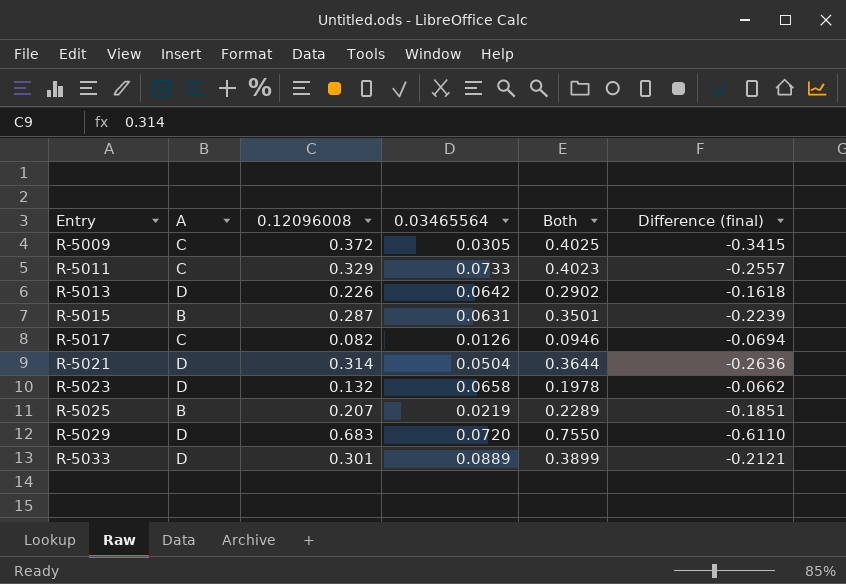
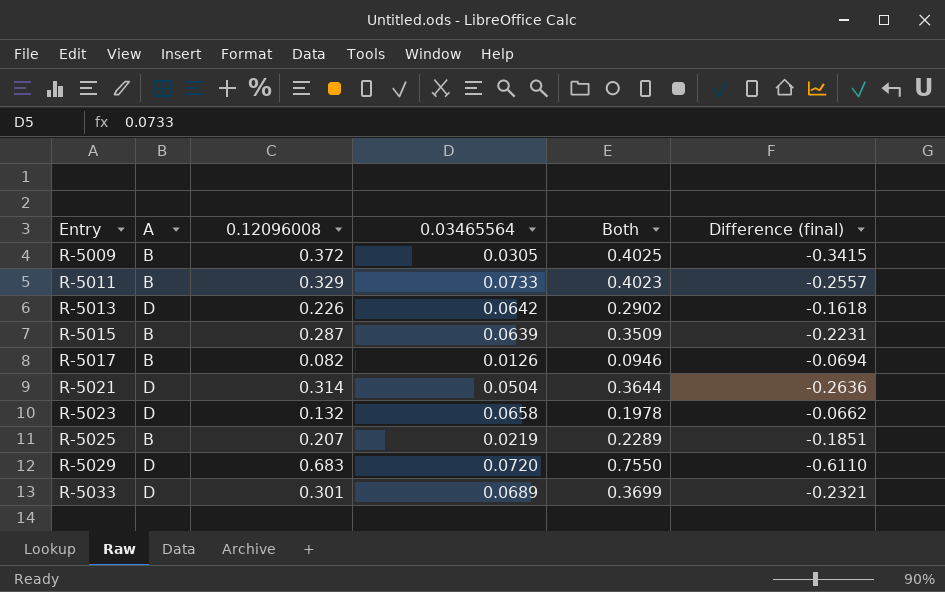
R-5009 | A: C -> B
R-5011 | A: C -> B
R-5015 | 0.03465564: 0.0631 -> 0.0639
R-5015 | Both: 0.3501 -> 0.3509
R-5015 | Difference (final): -0.2239 -> -0.2231
R-5017 | A: C -> B
R-5033 | 0.03465564: 0.0889 -> 0.0689
R-5033 | Both: 0.3899 -> 0.3699
R-5033 | Difference (final): -0.2121 -> -0.2321

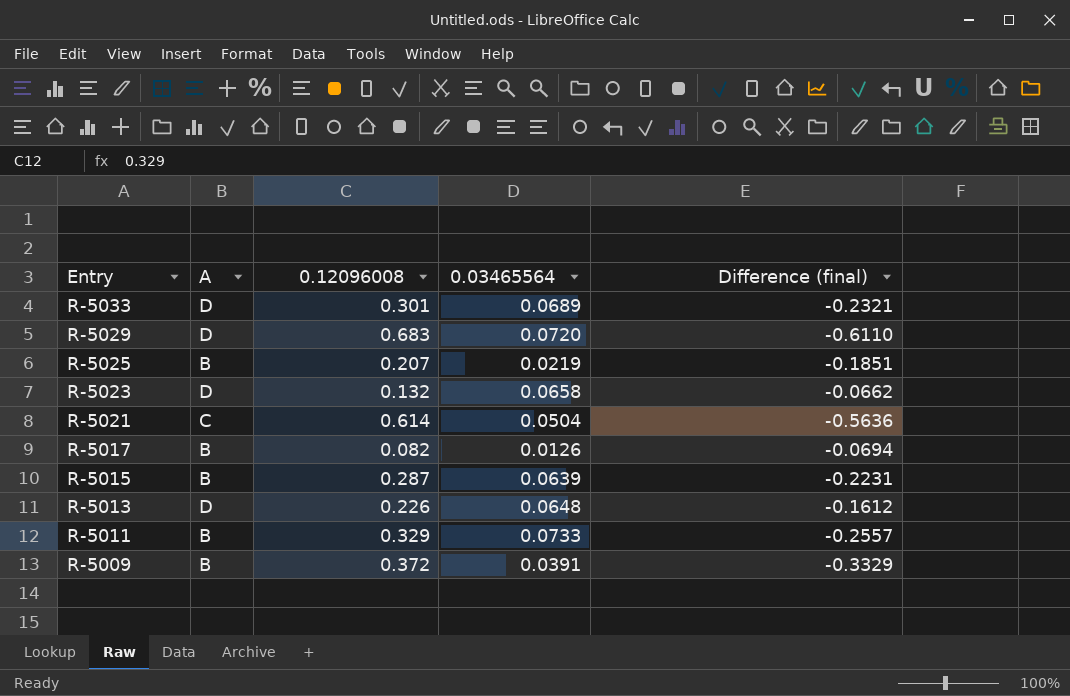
row order: Entry ascending -> Entry descending
column Both | formula: [0.12096008] + [0.03465564] -> none
R-5021 | A: D -> C
R-5021 | 0.12096008: 0.314 -> 0.614
R-5021 | Difference (final): -0.2636 -> -0.5636
R-5013 | 0.03465564: 0.0642 -> 0.0648
R-5013 | Difference (final): -0.1618 -> -0.1612
R-5009 | 0.03465564: 0.0305 -> 0.0391
R-5009 | Difference (final): -0.3415 -> -0.3329

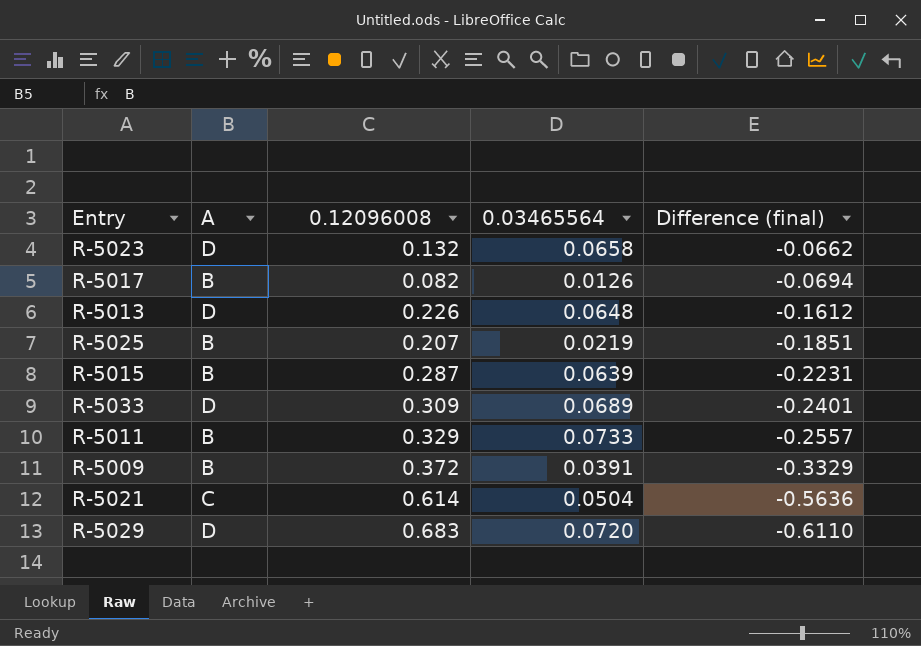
row order: Entry descending -> Difference (final) descending
R-5033 | 0.12096008: 0.301 -> 0.309
R-5033 | Difference (final): -0.2321 -> -0.2401

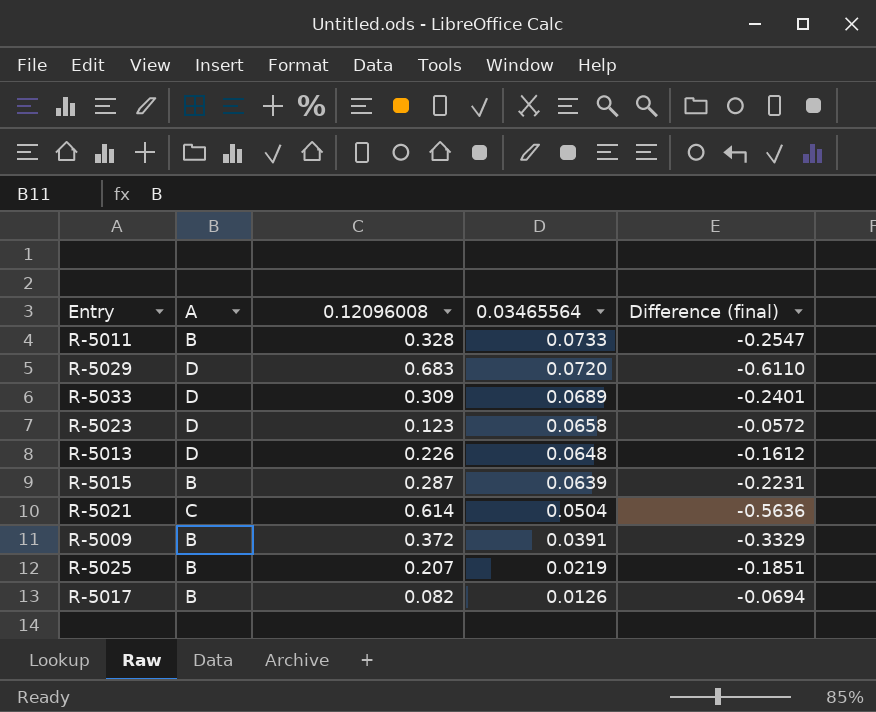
row order: Difference (final) descending -> 0.03465564 descending
R-5011 | 0.12096008: 0.329 -> 0.328
R-5011 | Difference (final): -0.2557 -> -0.2547
R-5023 | 0.12096008: 0.132 -> 0.123
R-5023 | Difference (final): -0.0662 -> -0.0572

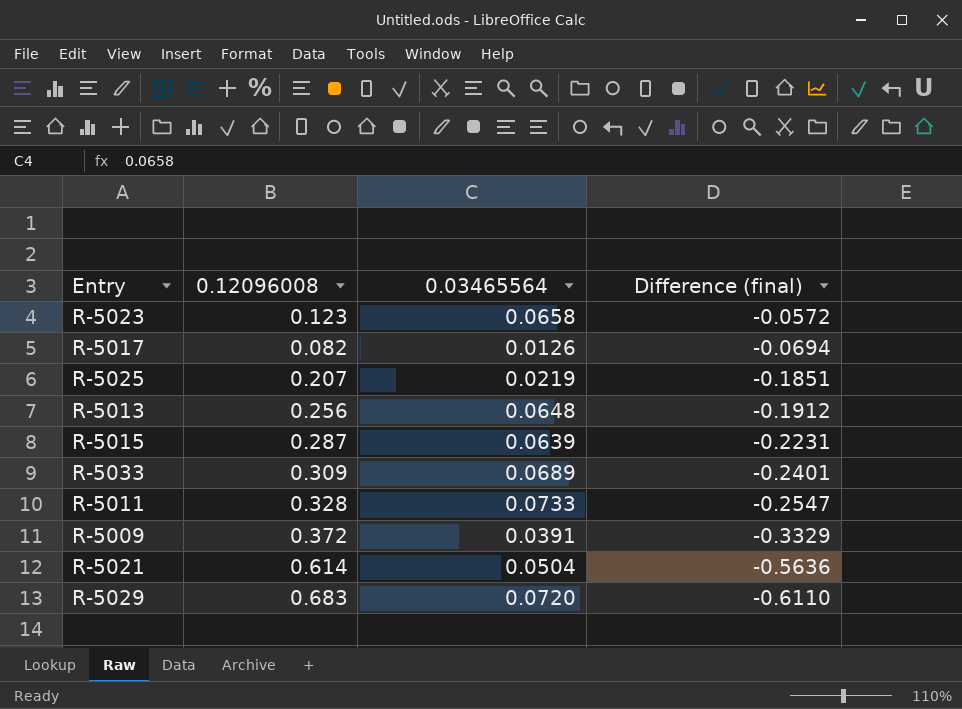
row order: 0.03465564 descending -> Difference (final) descending
column A | position: 2 -> none
R-5013 | 0.12096008: 0.226 -> 0.256
R-5013 | Difference (final): -0.1612 -> -0.1912

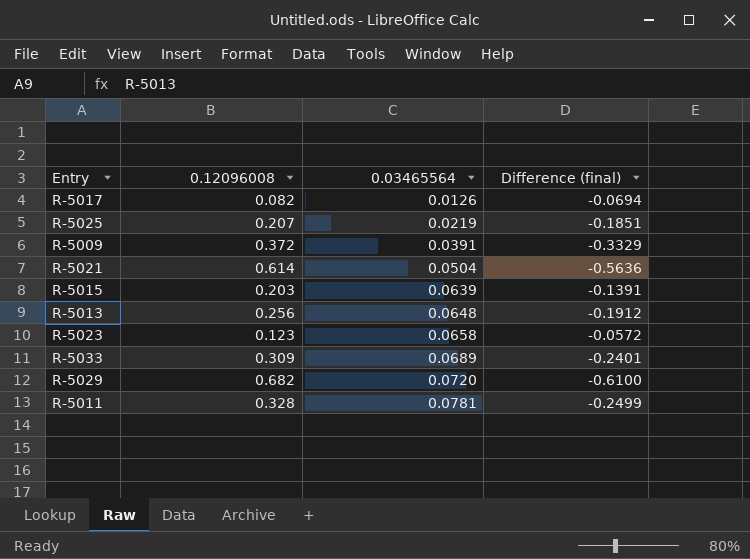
row order: Difference (final) descending -> 0.03465564 ascending
R-5015 | 0.12096008: 0.287 -> 0.203
R-5015 | Difference (final): -0.2231 -> -0.1391
R-5029 | 0.12096008: 0.683 -> 0.682
R-5029 | Difference (final): -0.6110 -> -0.6100
R-5011 | 0.03465564: 0.0733 -> 0.0781
R-5011 | Difference (final): -0.2547 -> -0.2499

